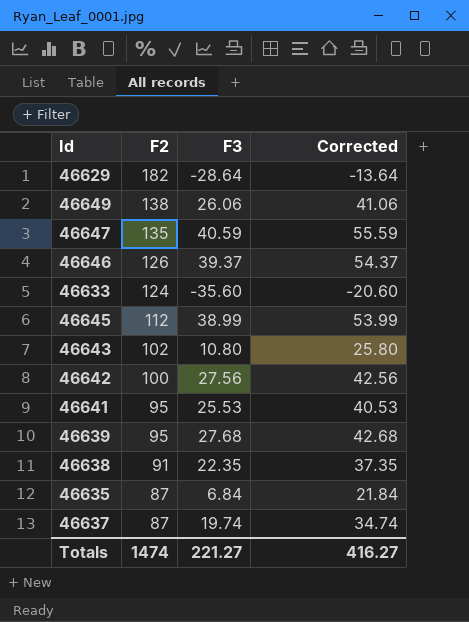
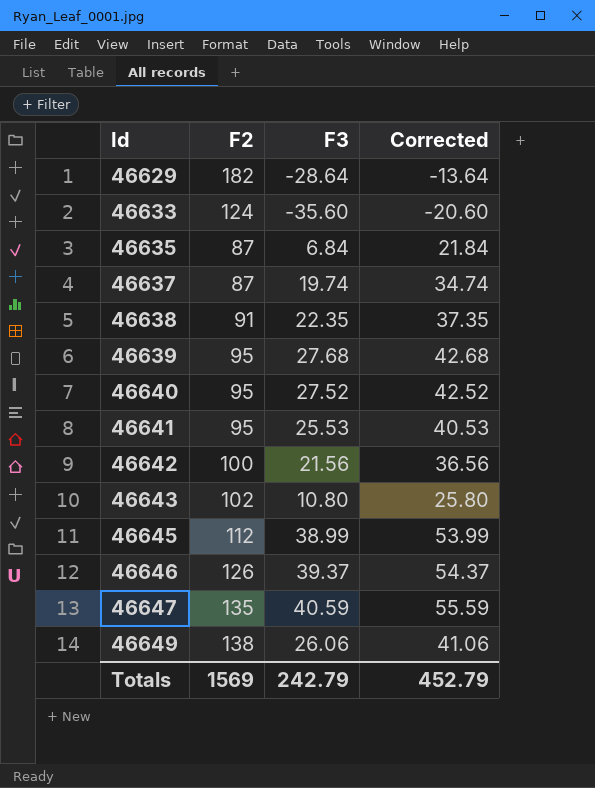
row order: F2 descending -> Id ascending
row 46640: none -> 95 | 27.52 | 42.52
46642 | F3: 27.56 -> 21.56
46642 | Corrected: 42.56 -> 36.56
Totals | F2: 1474 -> 1569
Totals | F3: 221.27 -> 242.79
Totals | Corrected: 416.27 -> 452.79

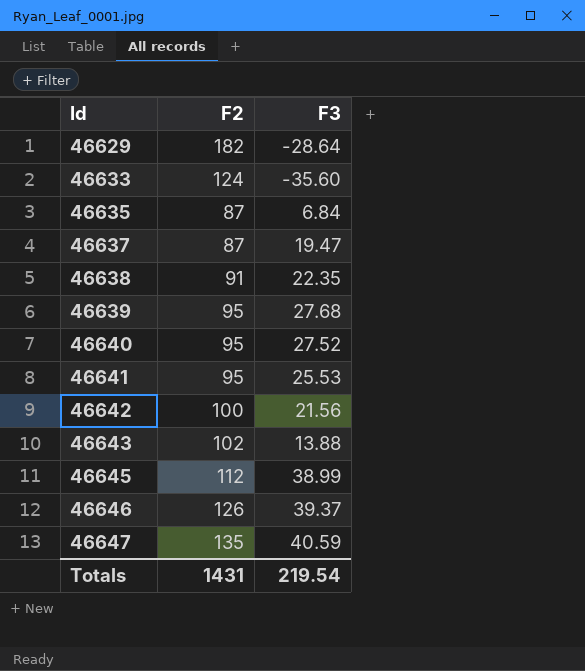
column Corrected | formula: [F3] + 15 -> none
row 46649: 138 | 26.06 | 41.06 -> none
46637 | F3: 19.74 -> 19.47
46643 | F3: 10.80 -> 13.88
Totals | F2: 1569 -> 1431
Totals | F3: 242.79 -> 219.54

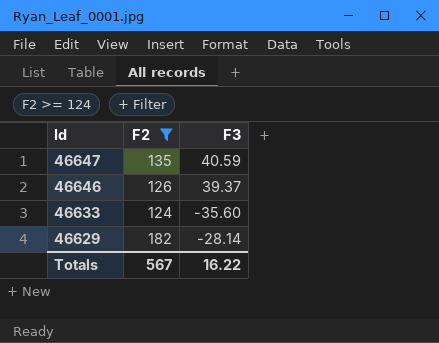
filter: none -> F2 >= 124
row order: Id ascending -> Id descending
46629 | F3: -28.64 -> -28.14
Totals | F2: 1431 -> 567
Totals | F3: 219.54 -> 16.22

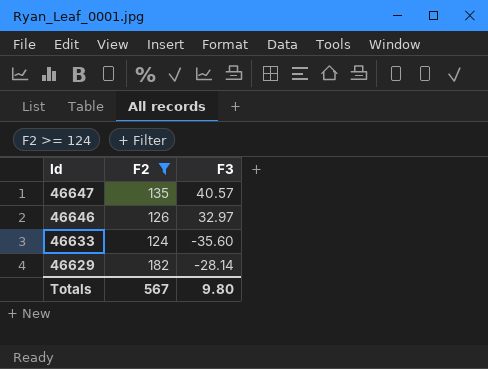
46647 | F3: 40.59 -> 40.57
46646 | F3: 39.37 -> 32.97
Totals | F3: 16.22 -> 9.80

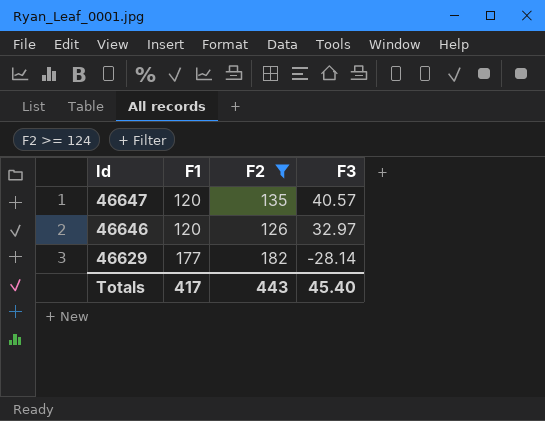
column F1 | position: none -> 2
row 46633: 124 | -35.60 -> none
Totals | F2: 567 -> 443
Totals | F3: 9.80 -> 45.40

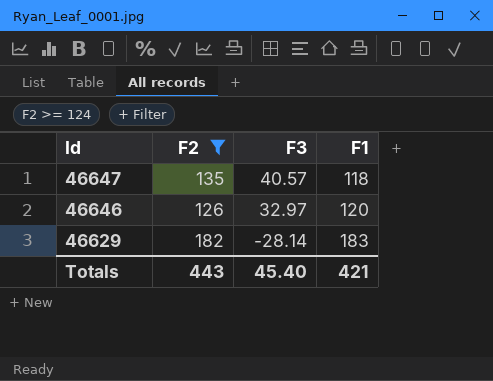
column F1 | position: 2 -> 4
46647 | F1: 120 -> 118
46629 | F1: 177 -> 183
Totals | F1: 417 -> 421

